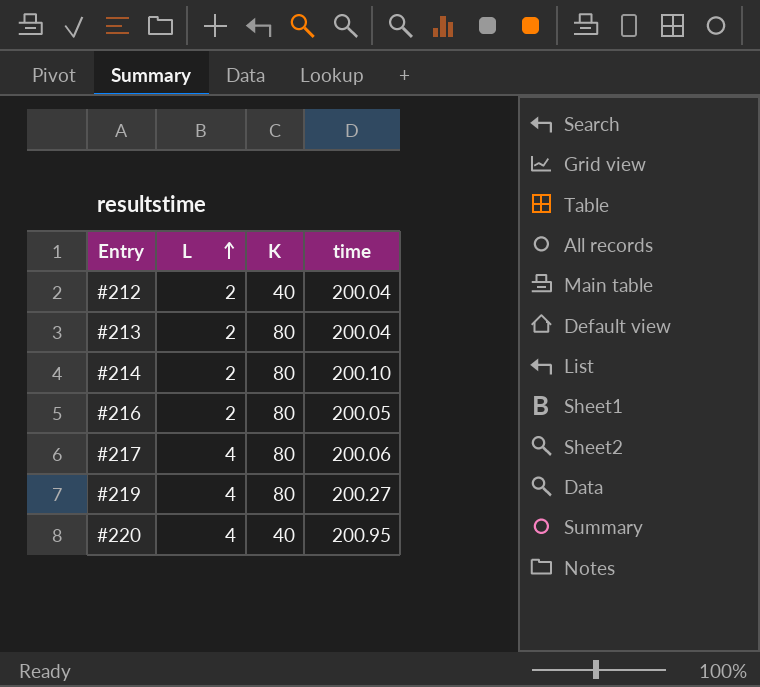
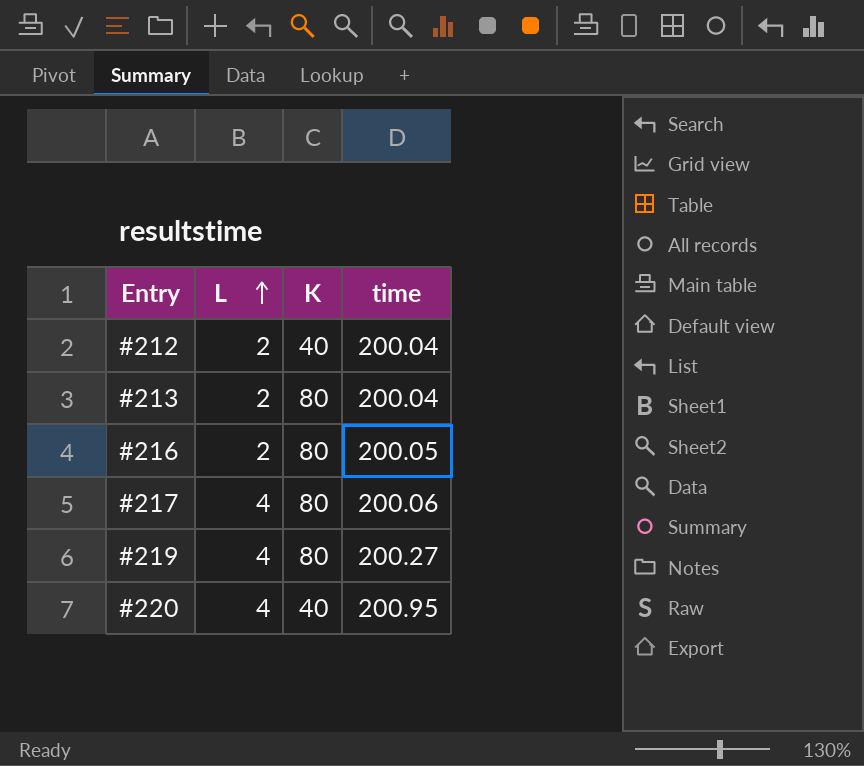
row #214: 2 | 80 | 200.10 -> none

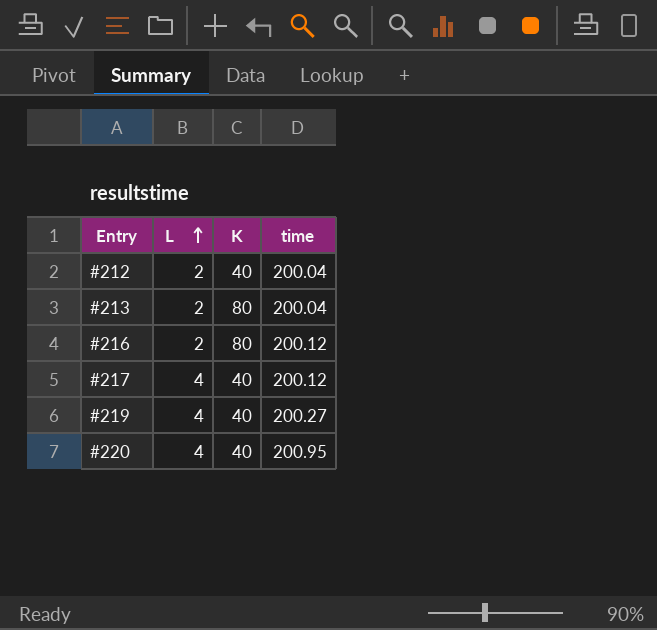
#216 | time: 200.05 -> 200.12
#217 | K: 80 -> 40
#217 | time: 200.06 -> 200.12
#219 | K: 80 -> 40

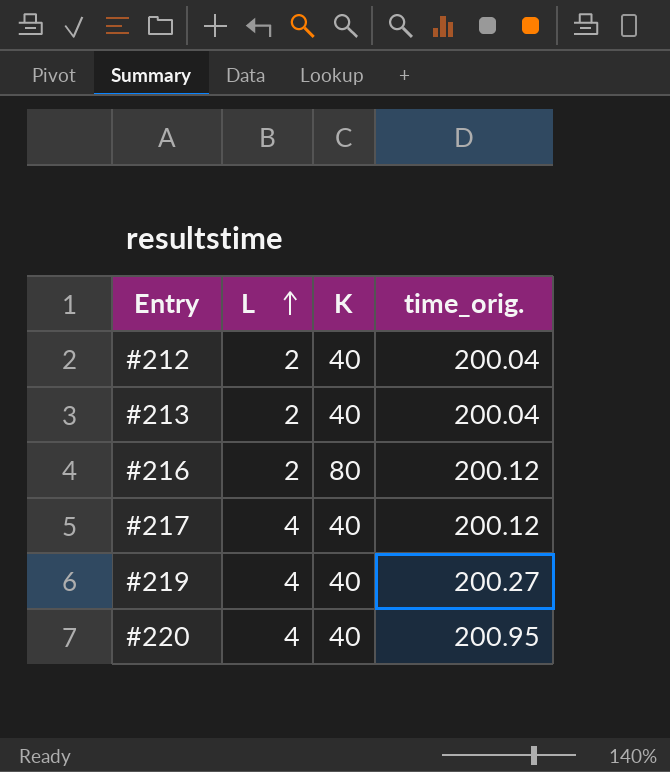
column name: time -> time_orig.
#213 | K: 80 -> 40

